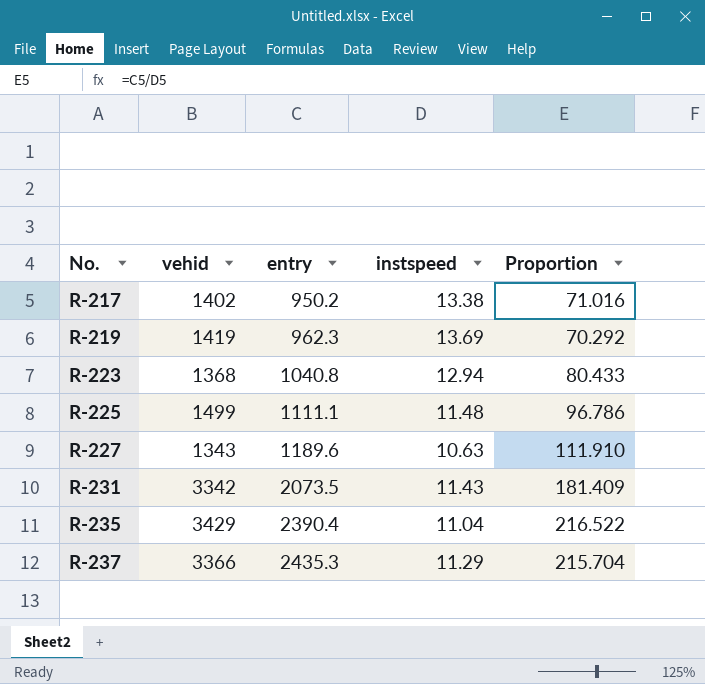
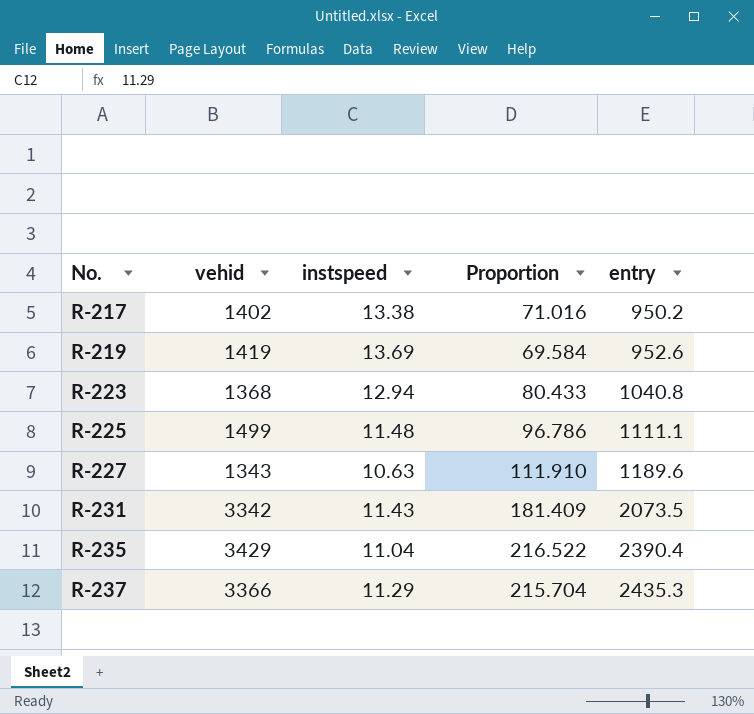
column entry | position: 3 -> 5
R-219 | Proportion: 70.292 -> 69.584
R-219 | entry: 962.3 -> 952.6

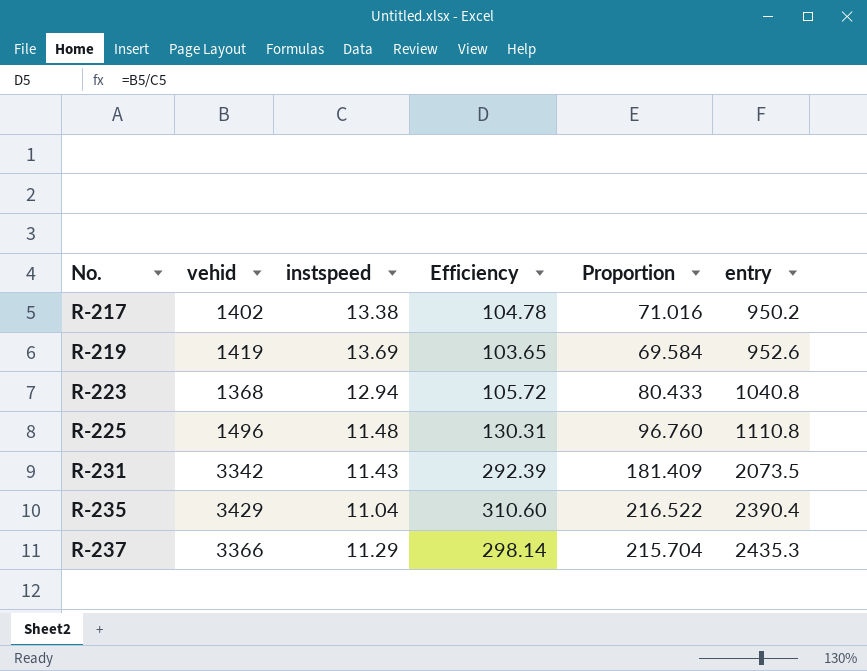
column Efficiency | formula: none -> [vehid] / [instspeed]
row R-227: 1343 | 10.63 | 111.910 | 1189.6 -> none
R-225 | vehid: 1499 -> 1496
R-225 | Proportion: 96.786 -> 96.760
R-225 | entry: 1111.1 -> 1110.8

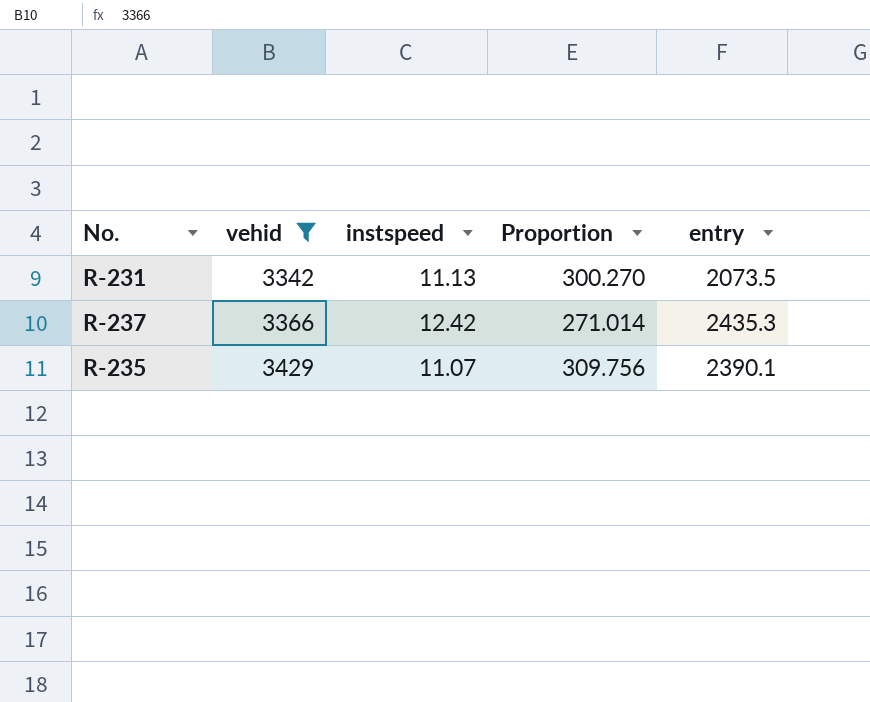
filter: none -> vehid >= 3342
row order: No. ascending -> vehid ascending
column Efficiency | formula: [vehid] / [instspeed] -> none
column Proportion | formula: [entry] / [instspeed] -> [vehid] / [instspeed]
R-231 | instspeed: 11.43 -> 11.13
R-237 | instspeed: 11.29 -> 12.42
R-235 | instspeed: 11.04 -> 11.07
R-235 | entry: 2390.4 -> 2390.1

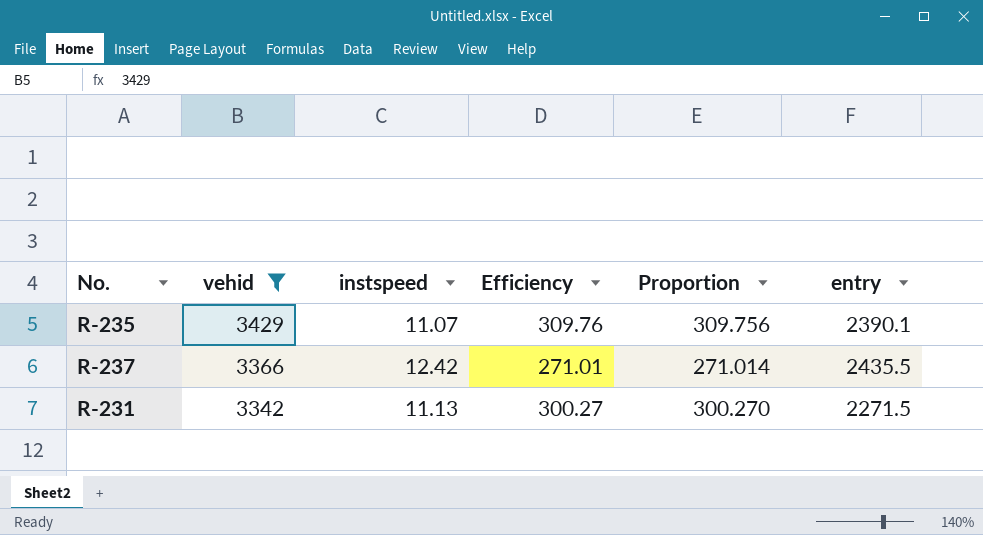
row order: vehid ascending -> vehid descending
column Efficiency | formula: none -> [vehid] / [instspeed]
R-237 | entry: 2435.3 -> 2435.5
R-231 | entry: 2073.5 -> 2271.5

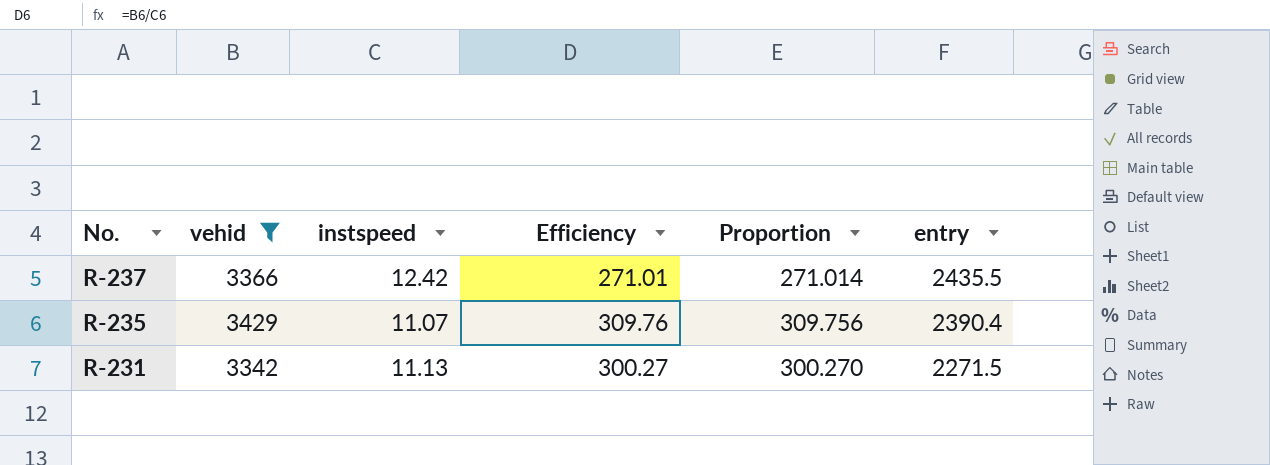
row order: vehid descending -> No. descending
R-235 | entry: 2390.1 -> 2390.4

